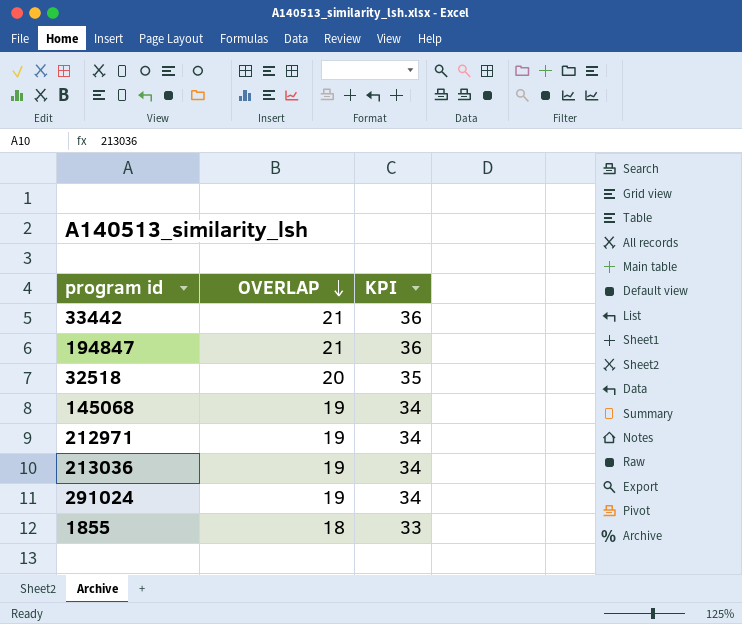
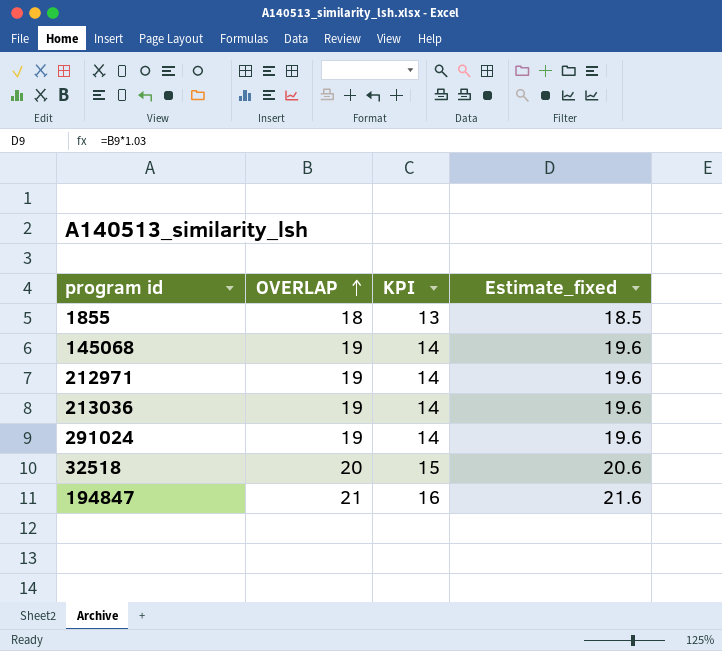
row order: OVERLAP descending -> OVERLAP ascending
column KPI | formula: [OVERLAP] + 15 -> [OVERLAP] - 5
column Estimate_fixed | formula: none -> [OVERLAP] * 1.03
row 33442: 21 | 36 -> none

